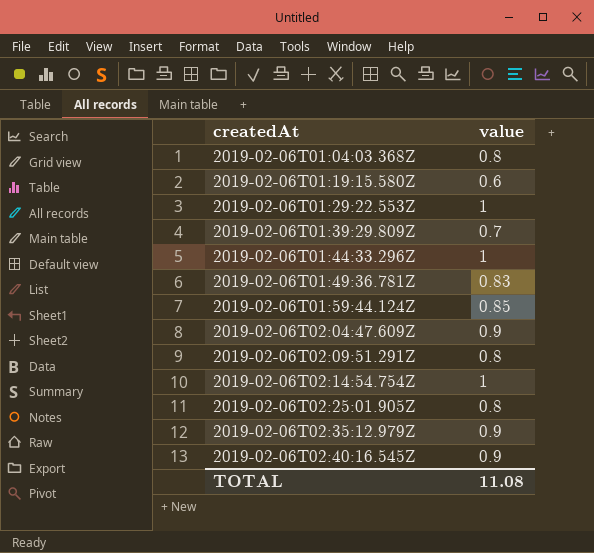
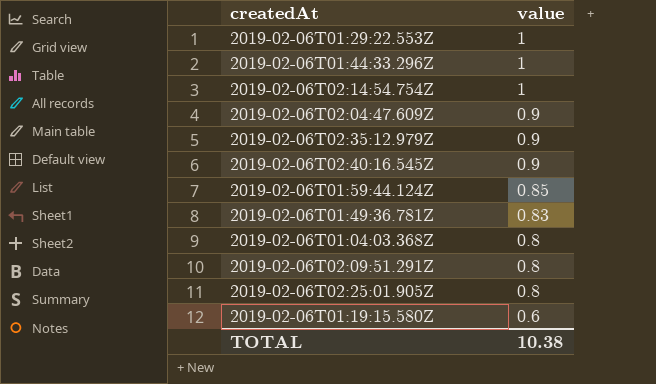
row order: createdAt ascending -> value descending
row 2019-02-06T01:39:29.809Z: 0.7 -> none
TOTAL | value: 11.08 -> 10.38

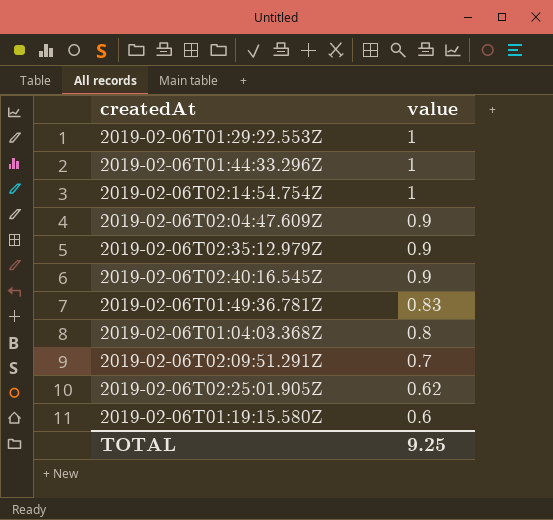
row 2019-02-06T01:59:44.124Z: 0.85 -> none
2019-02-06T02:09:51.291Z | value: 0.8 -> 0.7
2019-02-06T02:25:01.905Z | value: 0.8 -> 0.62
TOTAL | value: 10.38 -> 9.25

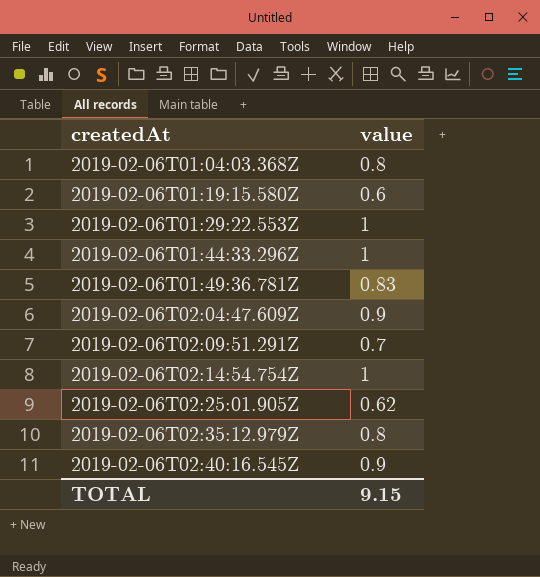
row order: value descending -> createdAt ascending
2019-02-06T02:35:12.979Z | value: 0.9 -> 0.8
TOTAL | value: 9.25 -> 9.15

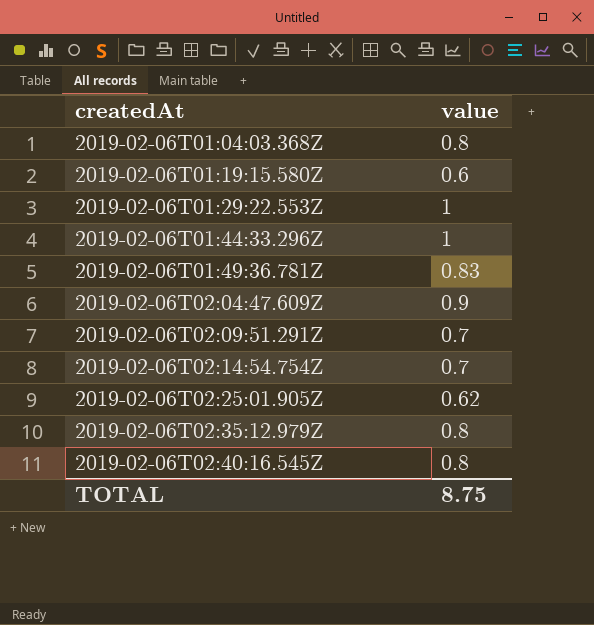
2019-02-06T02:14:54.754Z | value: 1 -> 0.7
2019-02-06T02:40:16.545Z | value: 0.9 -> 0.8
TOTAL | value: 9.15 -> 8.75

